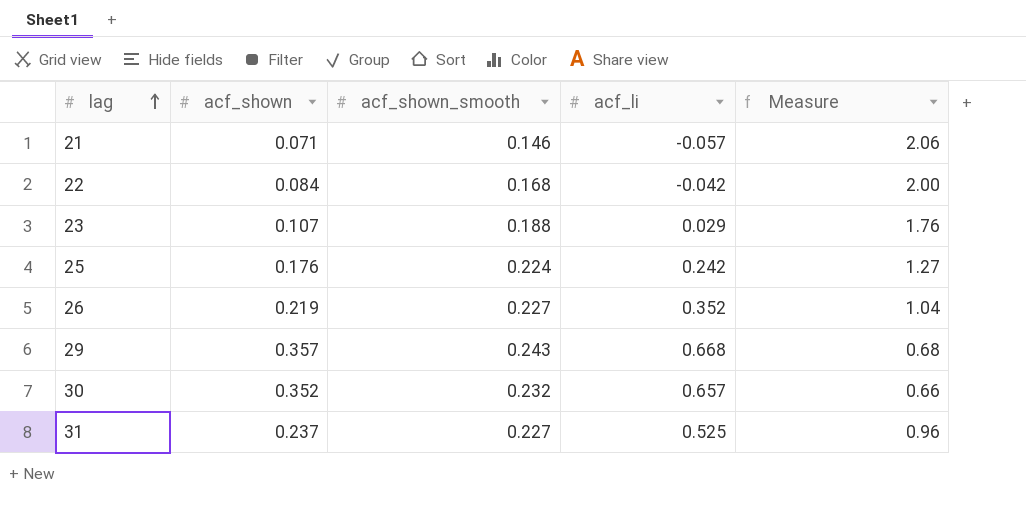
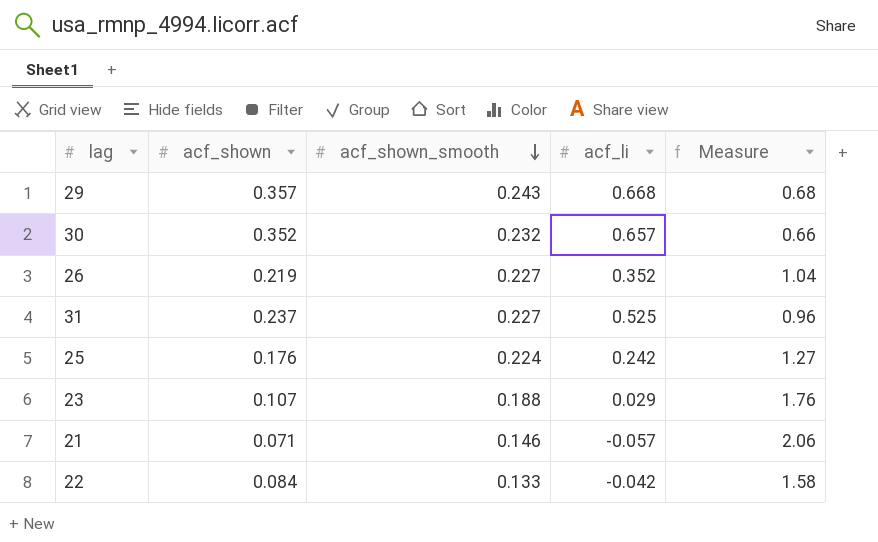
row order: lag ascending -> acf_shown_smooth descending
22 | acf_shown_smooth: 0.168 -> 0.133
22 | Measure: 2.00 -> 1.58

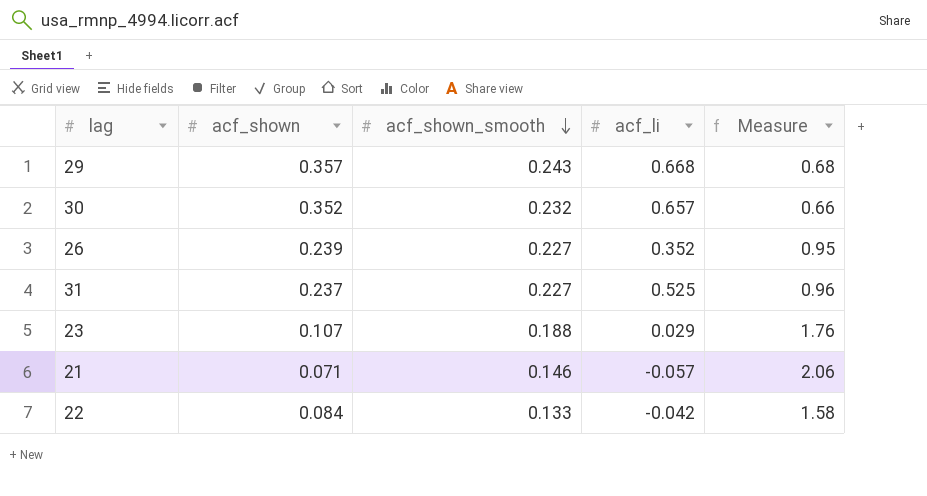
row 25: 0.176 | 0.224 | 0.242 | 1.27 -> none
26 | acf_shown: 0.219 -> 0.239
26 | Measure: 1.04 -> 0.95

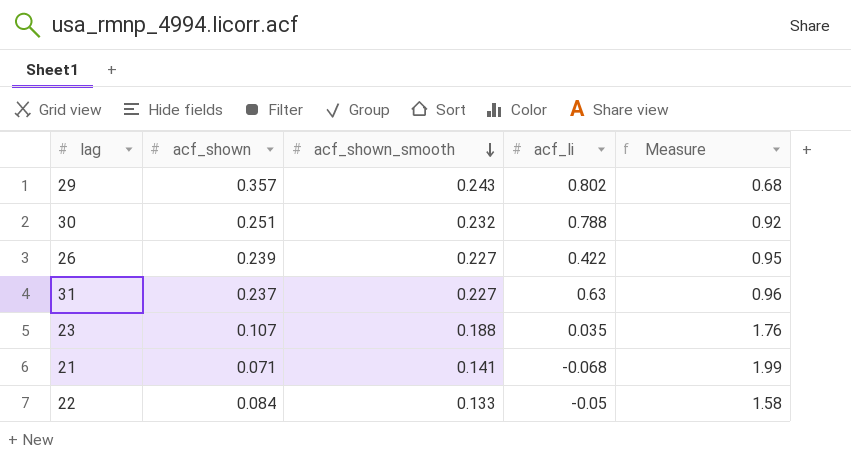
29 | acf_li: 0.668 -> 0.802
30 | acf_shown: 0.352 -> 0.251
30 | acf_li: 0.657 -> 0.788
30 | Measure: 0.66 -> 0.92
26 | acf_li: 0.352 -> 0.422
31 | acf_li: 0.525 -> 0.63
23 | acf_li: 0.029 -> 0.035
21 | acf_shown_smooth: 0.146 -> 0.141
21 | acf_li: -0.057 -> -0.068
21 | Measure: 2.06 -> 1.99
22 | acf_li: -0.042 -> -0.05

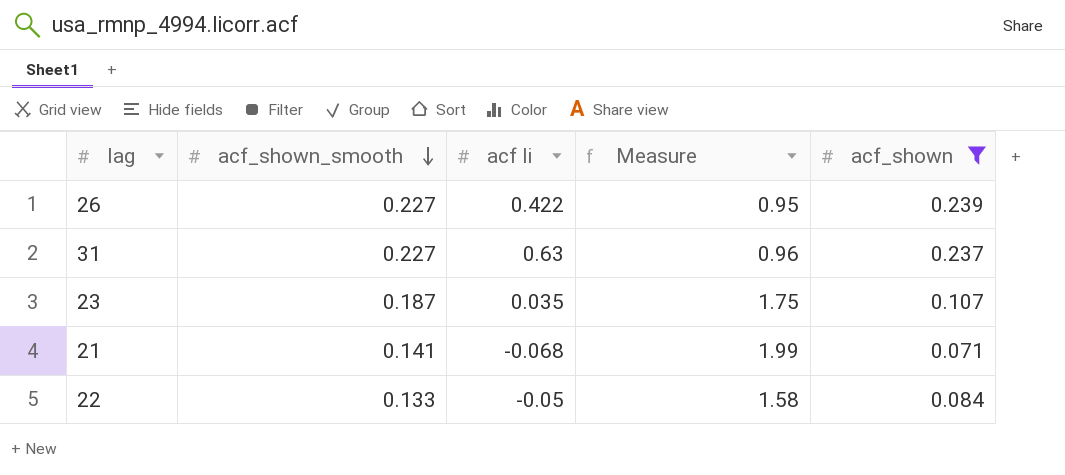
filter: none -> acf_shown <= 0.239
column name: acf_li -> acf li
column acf_shown | position: 2 -> 5
23 | acf_shown_smooth: 0.188 -> 0.187
23 | Measure: 1.76 -> 1.75

